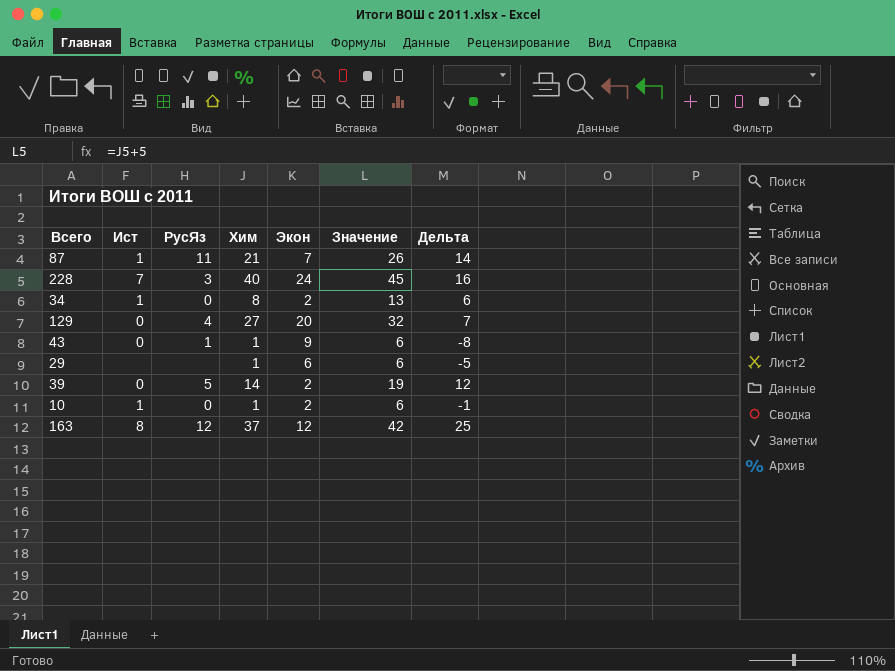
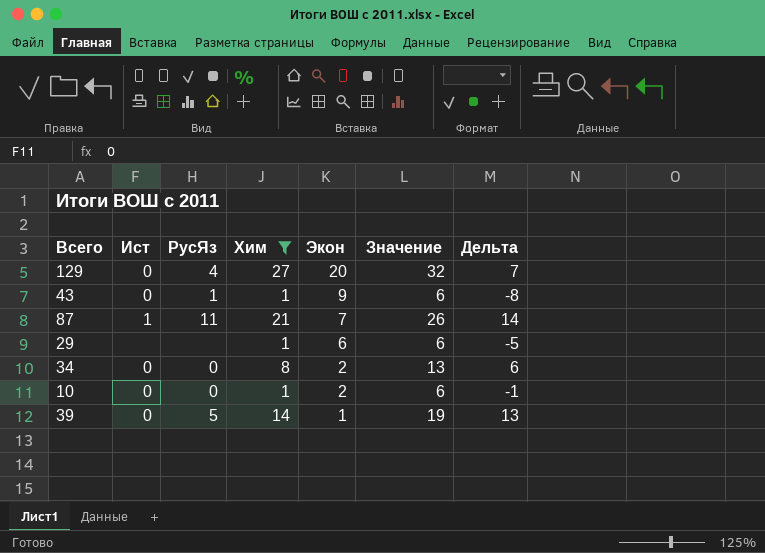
filter: none -> Хим <= 27
row order: none -> Экон descending
34 | Ист: 1 -> 0
10 | Ист: 1 -> 0
39 | Экон: 2 -> 1
39 | Дельта: 12 -> 13

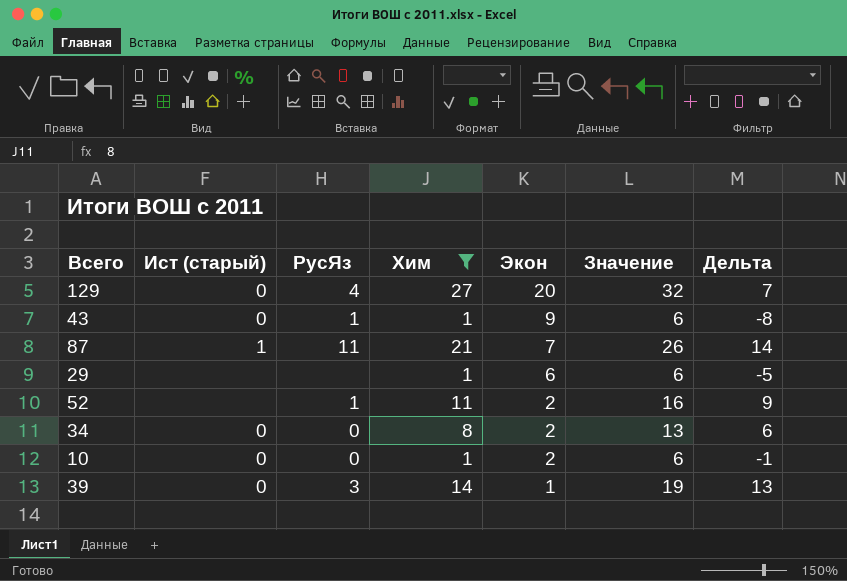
column name: Ист -> Ист (старый)
row 52: none -> none | 1 | 11 | 2 | 16 | 9
39 | РусЯз: 5 -> 3

